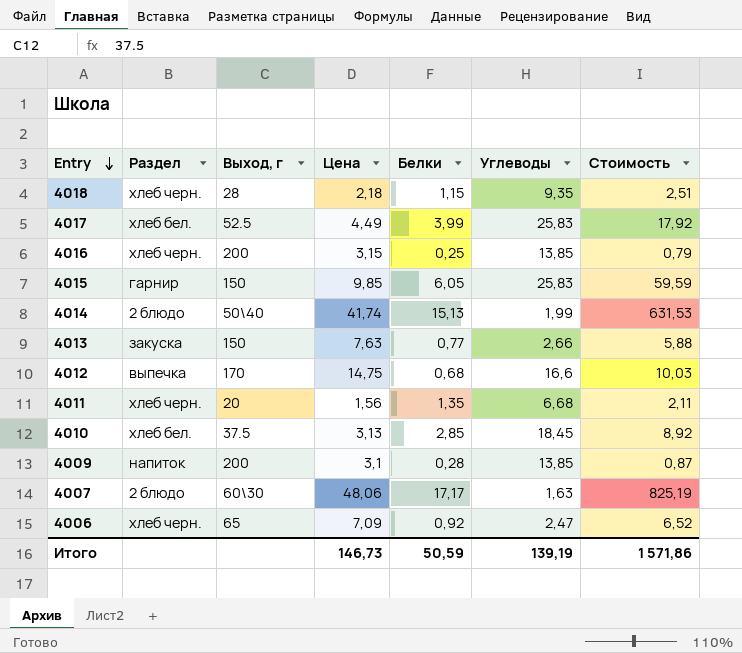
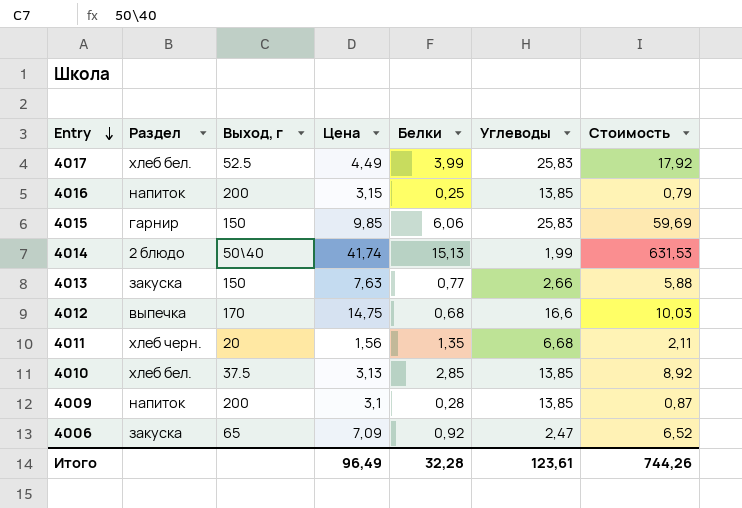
row 4018: хлеб черн. | 28 | 2,18 | 1,15 | 9,35 | 2,51 -> none
row 4007: 2 блюдо | 60\30 | 48,06 | 17,17 | 1,63 | 825,19 -> none
4016 | Раздел: хлеб черн. -> напиток
4015 | Белки: 6,05 -> 6,06
4015 | Стоимость: 59,59 -> 59,69
4010 | Углеводы: 18,45 -> 13,85
4006 | Раздел: хлеб черн. -> закуска
Итого | Цена: 146,73 -> 96,49
Итого | Белки: 50,59 -> 32,28
Итого | Углеводы: 139,19 -> 123,61
Итого | Стоимость: 1 571,86 -> 744,26

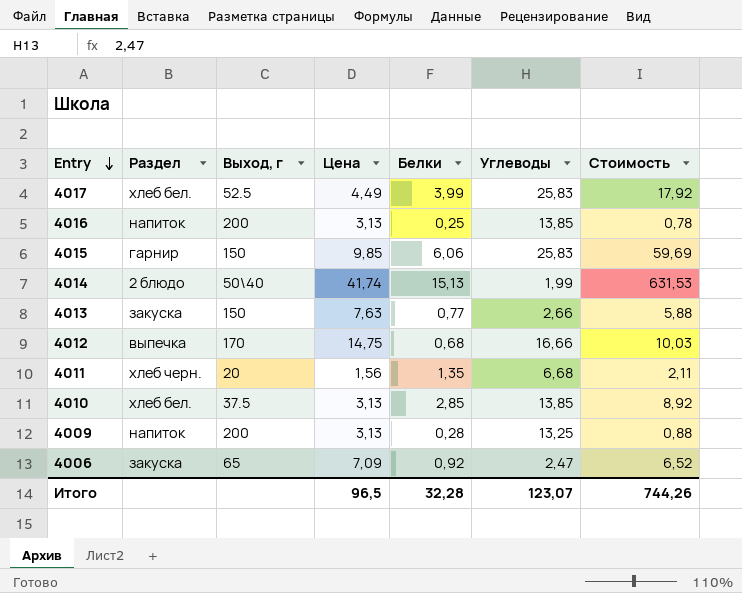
4016 | Цена: 3,15 -> 3,13
4016 | Стоимость: 0,79 -> 0,78
4012 | Углеводы: 16,6 -> 16,66
4009 | Цена: 3,1 -> 3,13
4009 | Углеводы: 13,85 -> 13,25
4009 | Стоимость: 0,87 -> 0,88
Итого | Цена: 96,49 -> 96,5
Итого | Углеводы: 123,61 -> 123,07

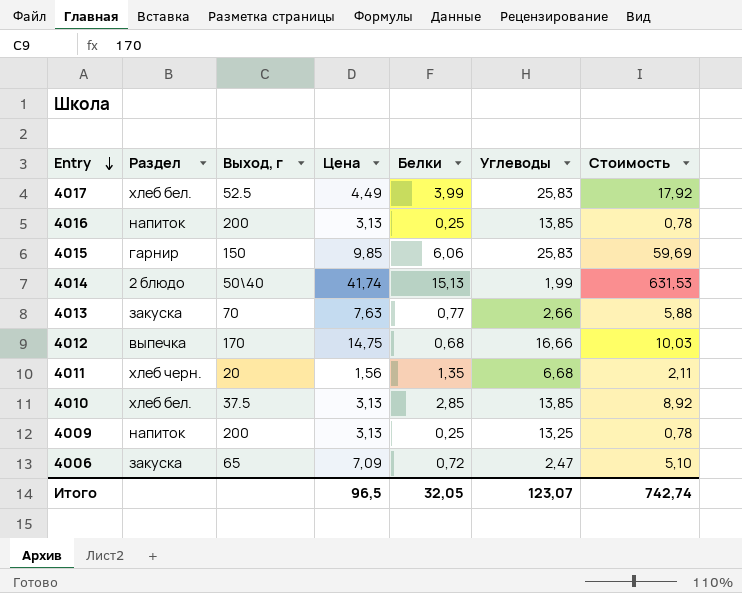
4013 | Выход, г: 150 -> 70
4009 | Белки: 0,28 -> 0,25
4009 | Стоимость: 0,88 -> 0,78
4006 | Белки: 0,92 -> 0,72
4006 | Стоимость: 6,52 -> 5,10
Итого | Белки: 32,28 -> 32,05
Итого | Стоимость: 744,26 -> 742,74

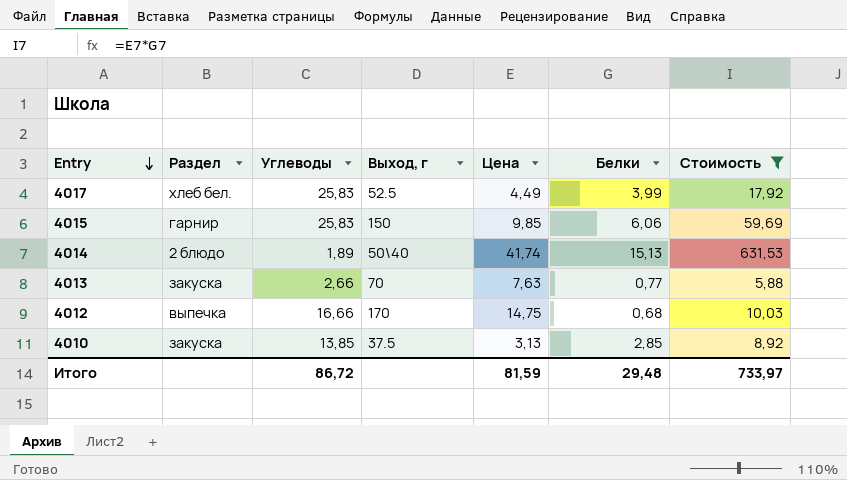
filter: none -> Стоимость >= 5,88
column Углеводы | position: 6 -> 3
4014 | Углеводы: 1,99 -> 1,89
4010 | Раздел: хлеб бел. -> закуска
Итого | Углеводы: 123,07 -> 86,72
Итого | Цена: 96,5 -> 81,59
Итого | Белки: 32,05 -> 29,48
Итого | Стоимость: 742,74 -> 733,97

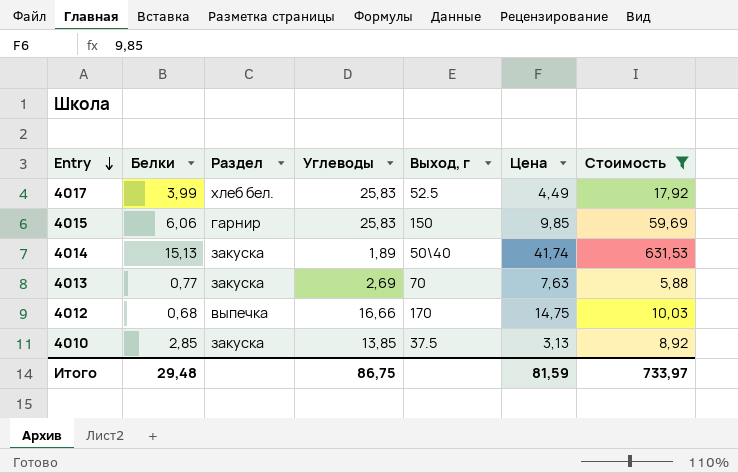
column Белки | position: 6 -> 2
4014 | Раздел: 2 блюдо -> закуска
4013 | Углеводы: 2,66 -> 2,69
Итого | Углеводы: 86,72 -> 86,75

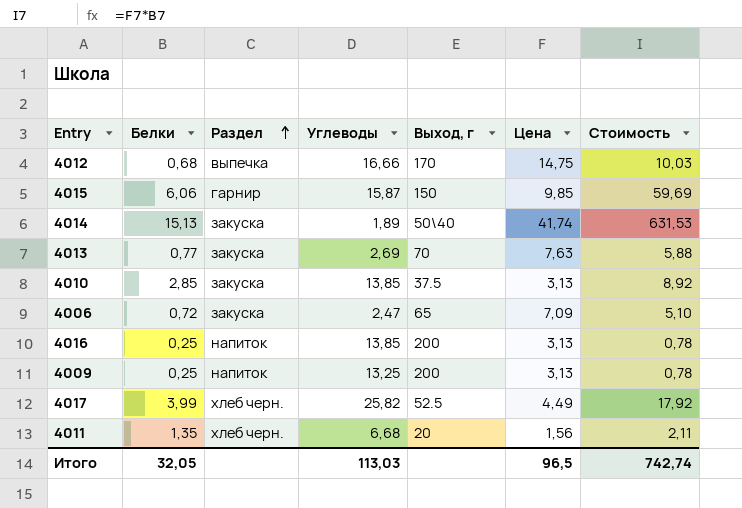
filter: Стоимость >= 5,88 -> none
row order: Entry descending -> Раздел ascending
4015 | Углеводы: 25,83 -> 15,87
4017 | Раздел: хлеб бел. -> хлеб черн.
4017 | Углеводы: 25,83 -> 25,82
Итого | Белки: 29,48 -> 32,05
Итого | Углеводы: 86,75 -> 113,03
Итого | Цена: 81,59 -> 96,5
Итого | Стоимость: 733,97 -> 742,74

